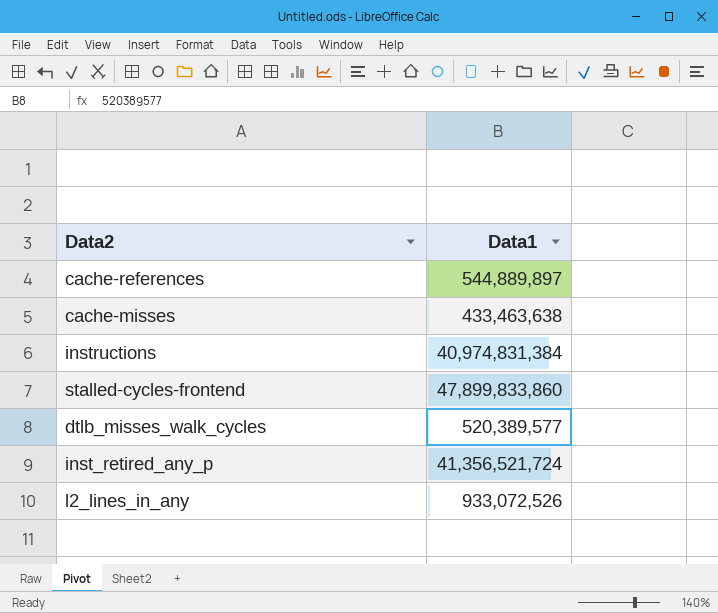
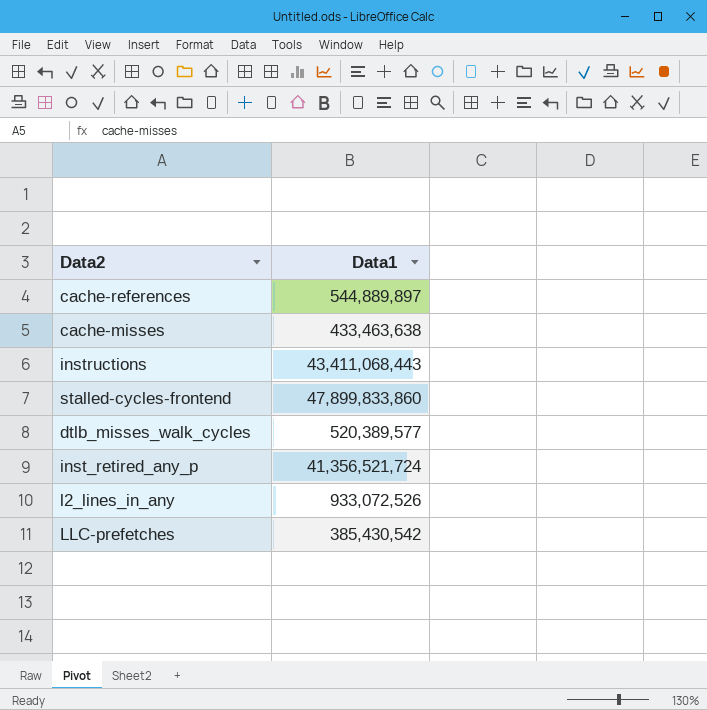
instructions | Data1: 40,974,831,384 -> 43,411,068,443
row LLC-prefetches: none -> 385,430,542

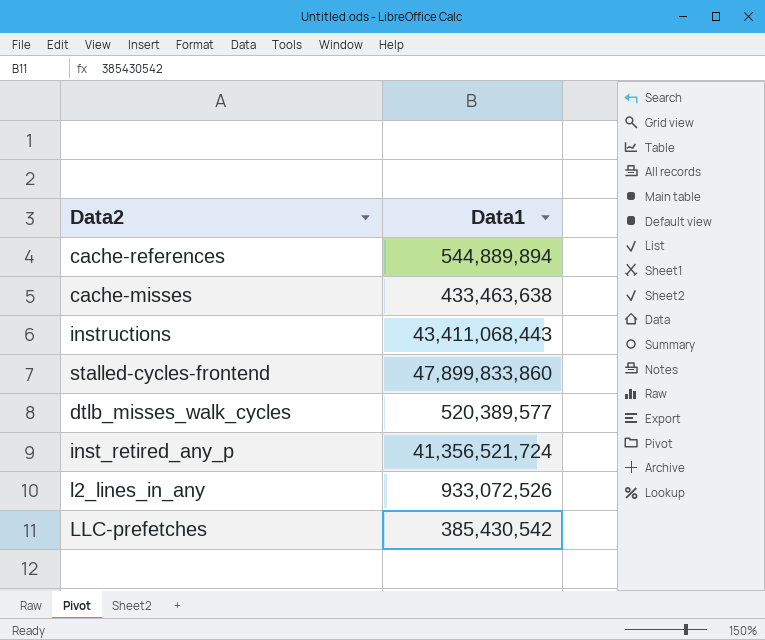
cache-references | Data1: 544,889,897 -> 544,889,894

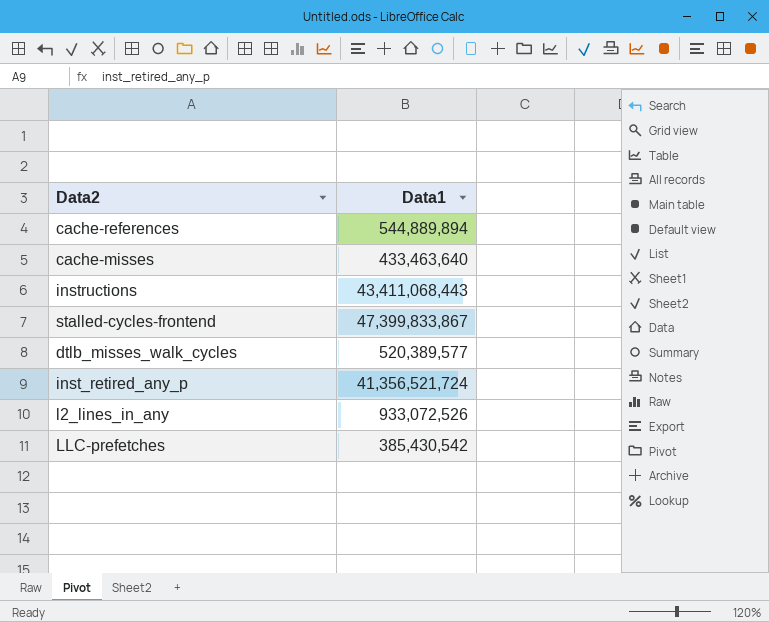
cache-misses | Data1: 433,463,638 -> 433,463,640
stalled-cycles-frontend | Data1: 47,899,833,860 -> 47,399,833,867

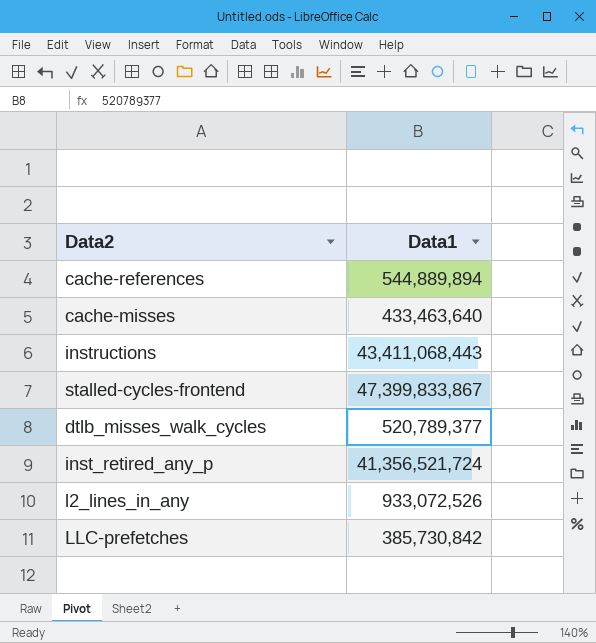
dtlb_misses_walk_cycles | Data1: 520,389,577 -> 520,789,377
LLC-prefetches | Data1: 385,430,542 -> 385,730,842

